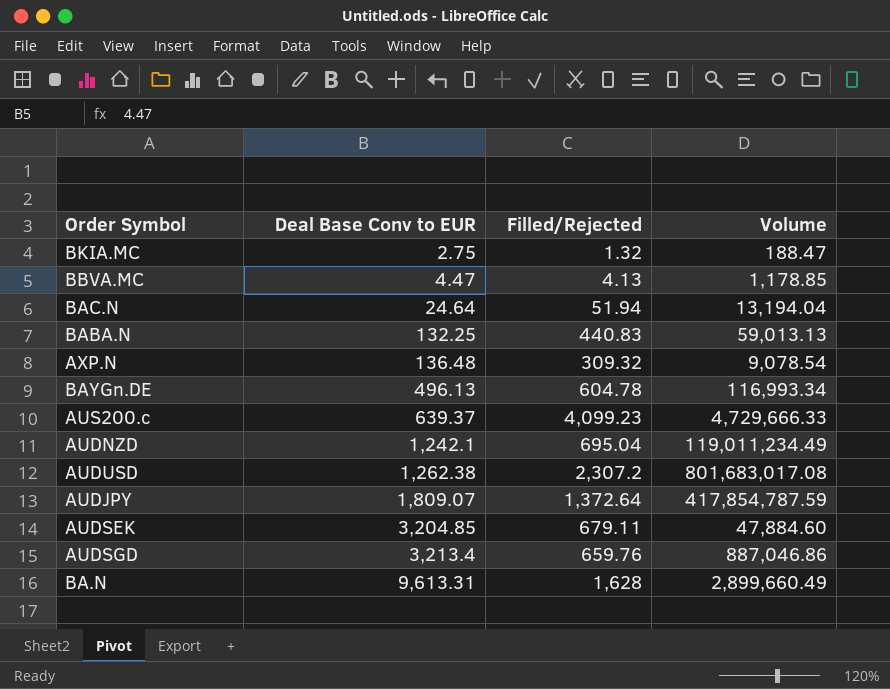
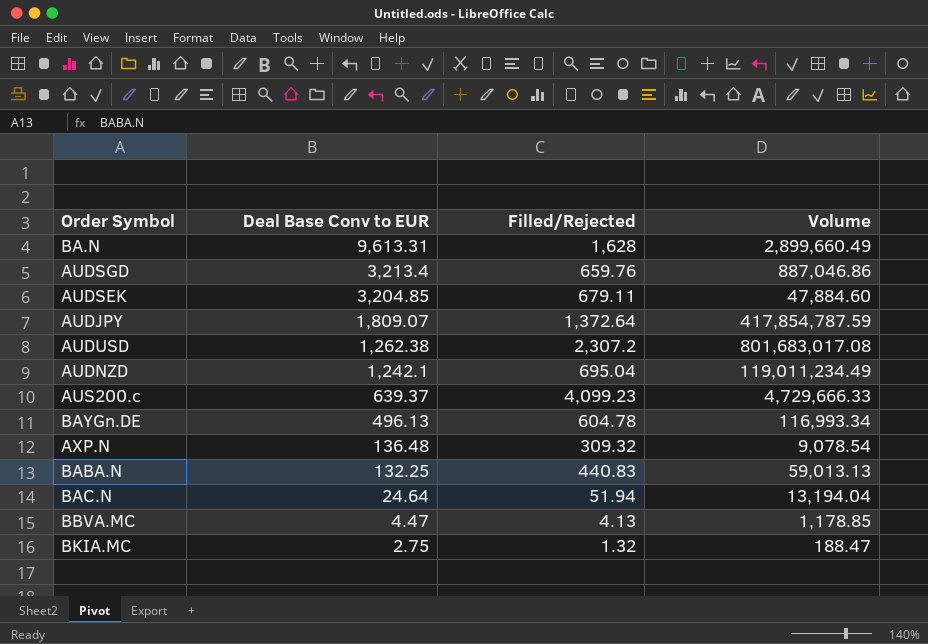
row order: Deal Base Conv to EUR ascending -> Deal Base Conv to EUR descending

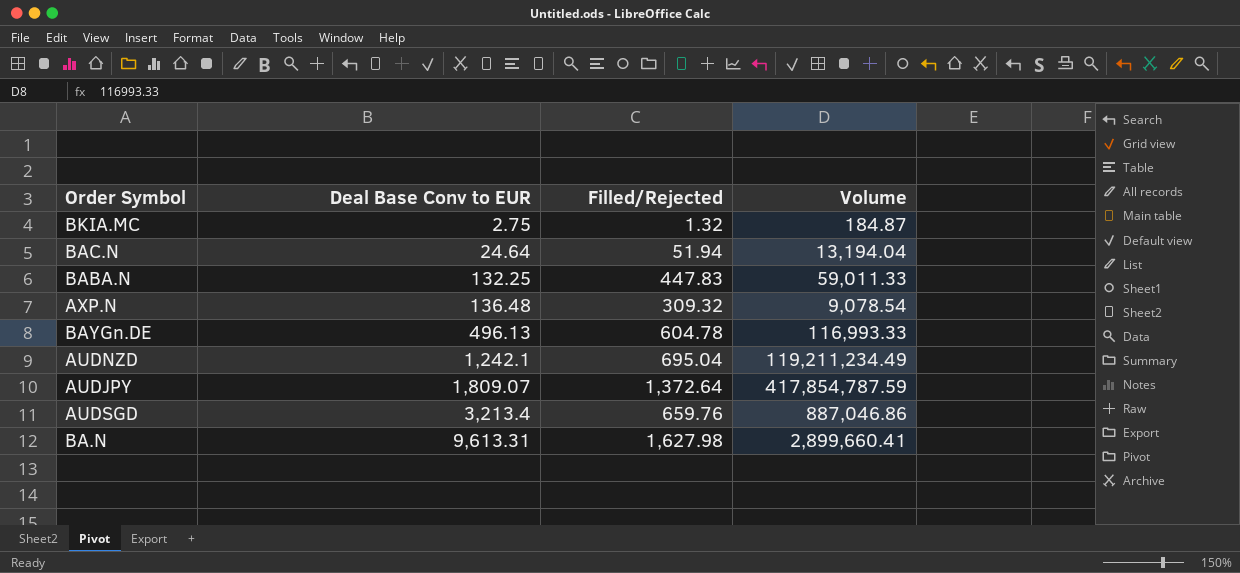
row order: Deal Base Conv to EUR descending -> Deal Base Conv to EUR ascending
row AUDSEK: 3,204.85 | 679.11 | 47,884.60 -> none
row AUDUSD: 1,262.38 | 2,307.2 | 801,683,017.08 -> none
row AUS200.c: 639.37 | 4,099.23 | 4,729,666.33 -> none
row BBVA.MC: 4.47 | 4.13 | 1,178.85 -> none
BKIA.MC | Volume: 188.47 -> 184.87
BABA.N | Filled/Rejected: 440.83 -> 447.83
BABA.N | Volume: 59,013.13 -> 59,011.33
BAYGn.DE | Volume: 116,993.34 -> 116,993.33
AUDNZD | Volume: 119,011,234.49 -> 119,211,234.49
BA.N | Filled/Rejected: 1,628 -> 1,627.98
BA.N | Volume: 2,899,660.49 -> 2,899,660.41

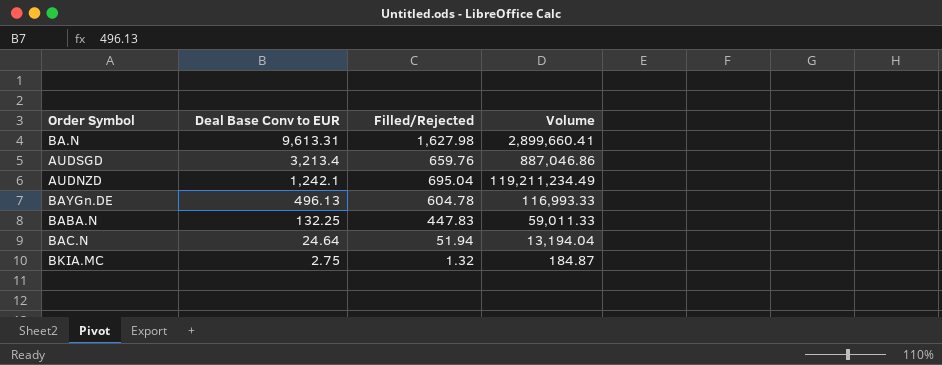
row order: Deal Base Conv to EUR ascending -> Deal Base Conv to EUR descending
row AXP.N: 136.48 | 309.32 | 9,078.54 -> none
row AUDJPY: 1,809.07 | 1,372.64 | 417,854,787.59 -> none

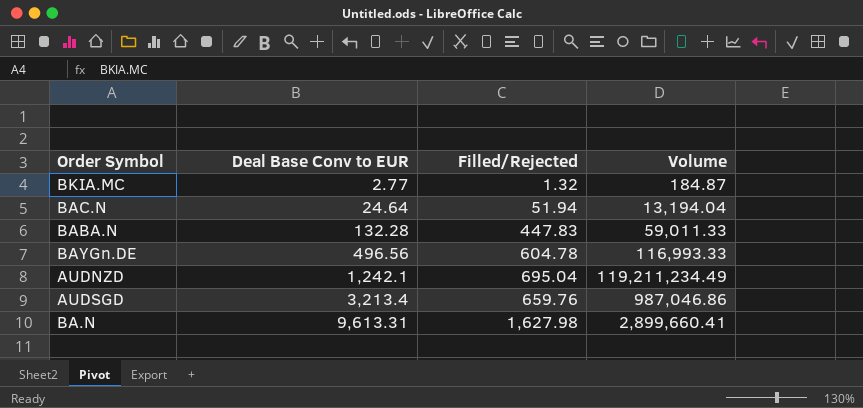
row order: Deal Base Conv to EUR descending -> Deal Base Conv to EUR ascending
BKIA.MC | Deal Base Conv to EUR: 2.75 -> 2.77
BABA.N | Deal Base Conv to EUR: 132.25 -> 132.28
BAYGn.DE | Deal Base Conv to EUR: 496.13 -> 496.56
AUDSGD | Volume: 887,046.86 -> 987,046.86

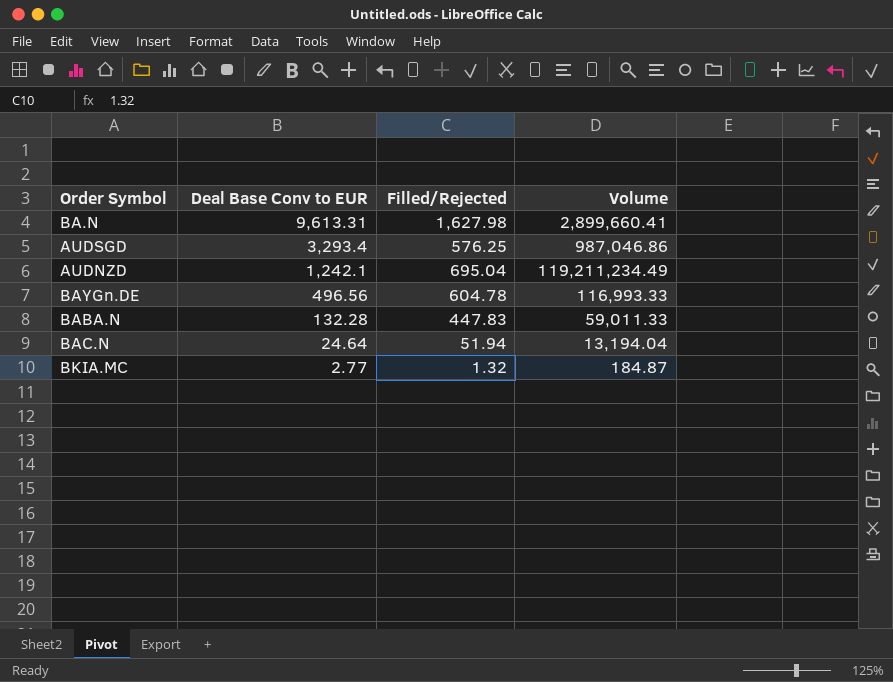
row order: Deal Base Conv to EUR ascending -> Deal Base Conv to EUR descending
AUDSGD | Deal Base Conv to EUR: 3,213.4 -> 3,293.4
AUDSGD | Filled/Rejected: 659.76 -> 576.25

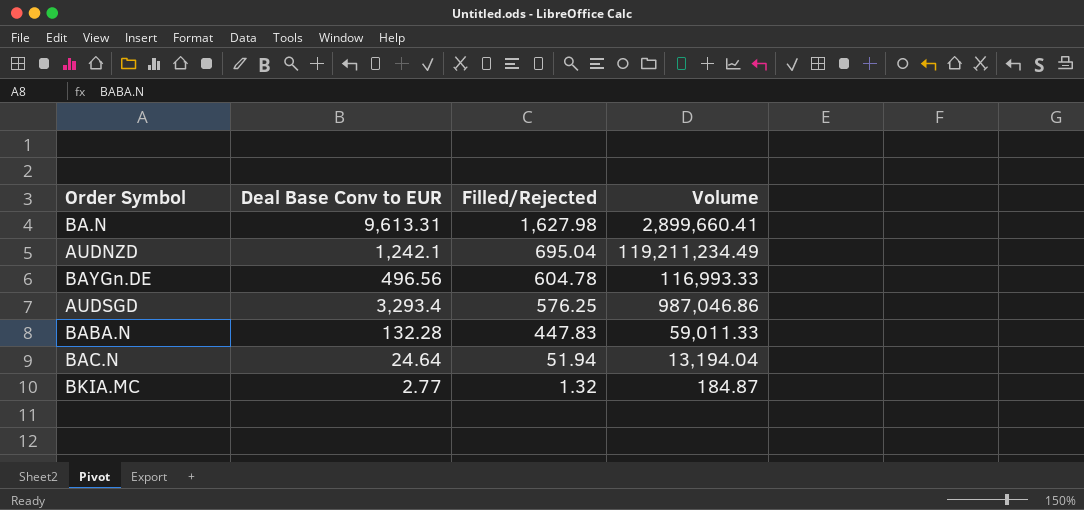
row order: Deal Base Conv to EUR descending -> Filled/Rejected descending

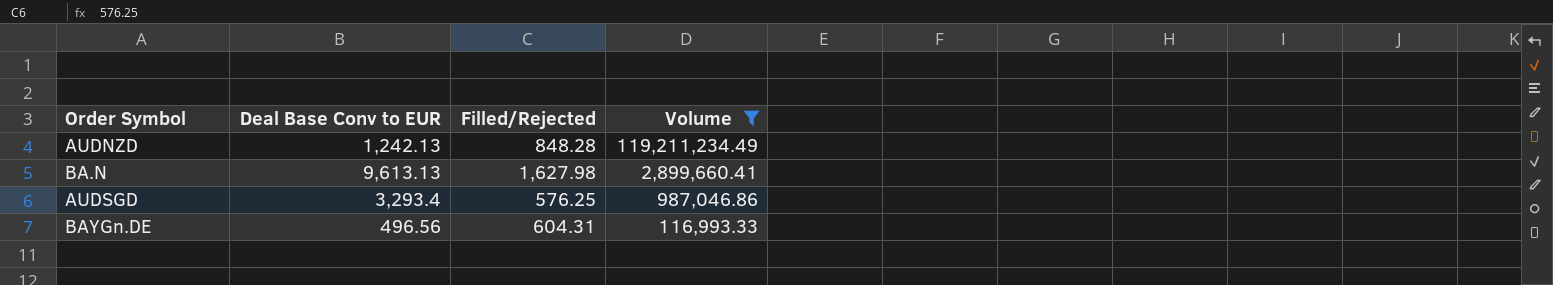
filter: none -> Volume >= 116,993.33
row order: Filled/Rejected descending -> Volume descending
AUDNZD | Deal Base Conv to EUR: 1,242.1 -> 1,242.13
AUDNZD | Filled/Rejected: 695.04 -> 848.28
BA.N | Deal Base Conv to EUR: 9,613.31 -> 9,613.13
BAYGn.DE | Filled/Rejected: 604.78 -> 604.31

